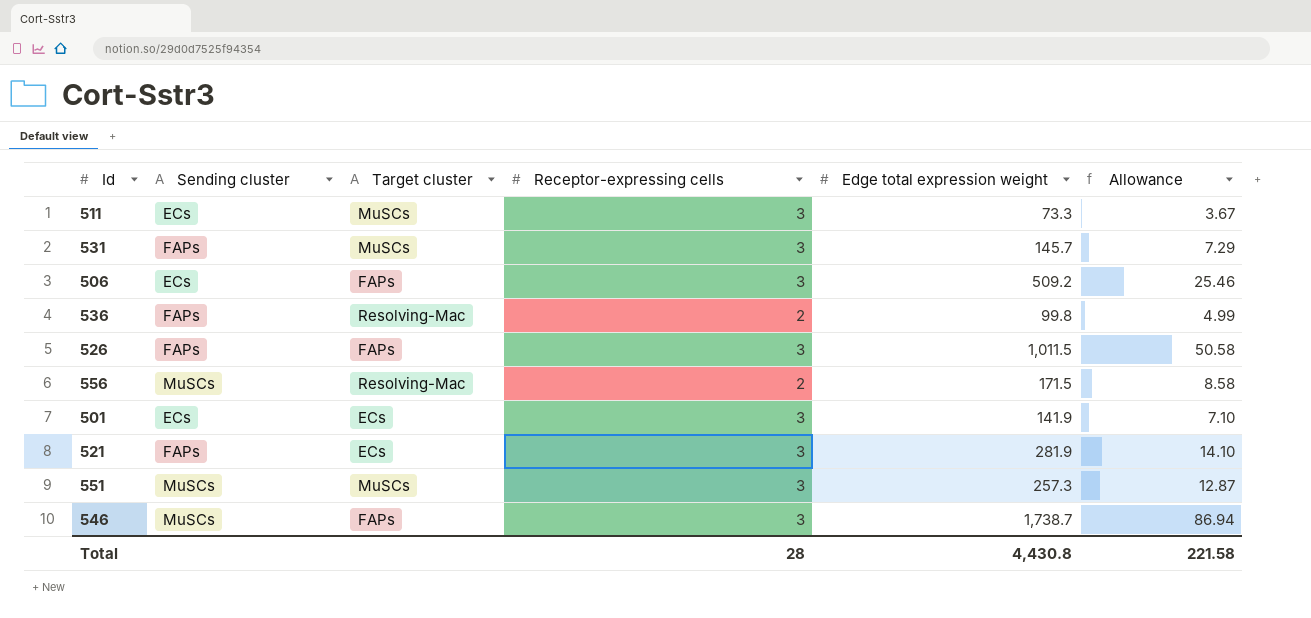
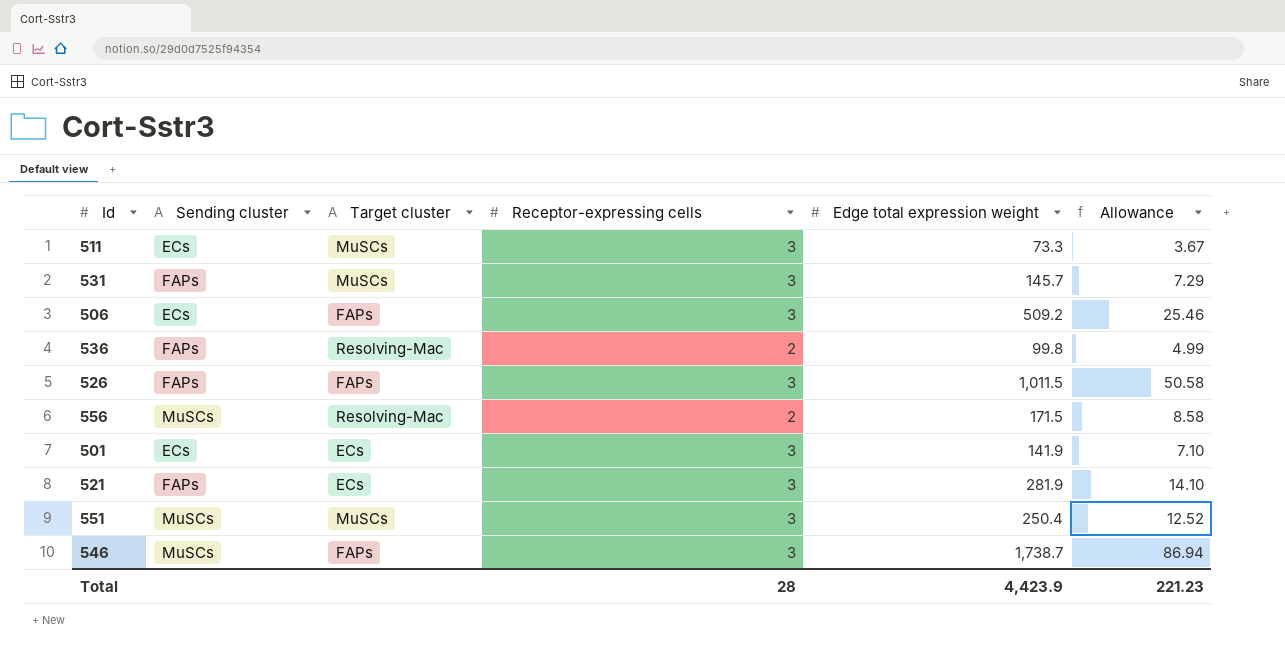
551 | Edge total expression weight: 257.3 -> 250.4
551 | Allowance: 12.87 -> 12.52
Total | Edge total expression weight: 4,430.8 -> 4,423.9
Total | Allowance: 221.58 -> 221.23

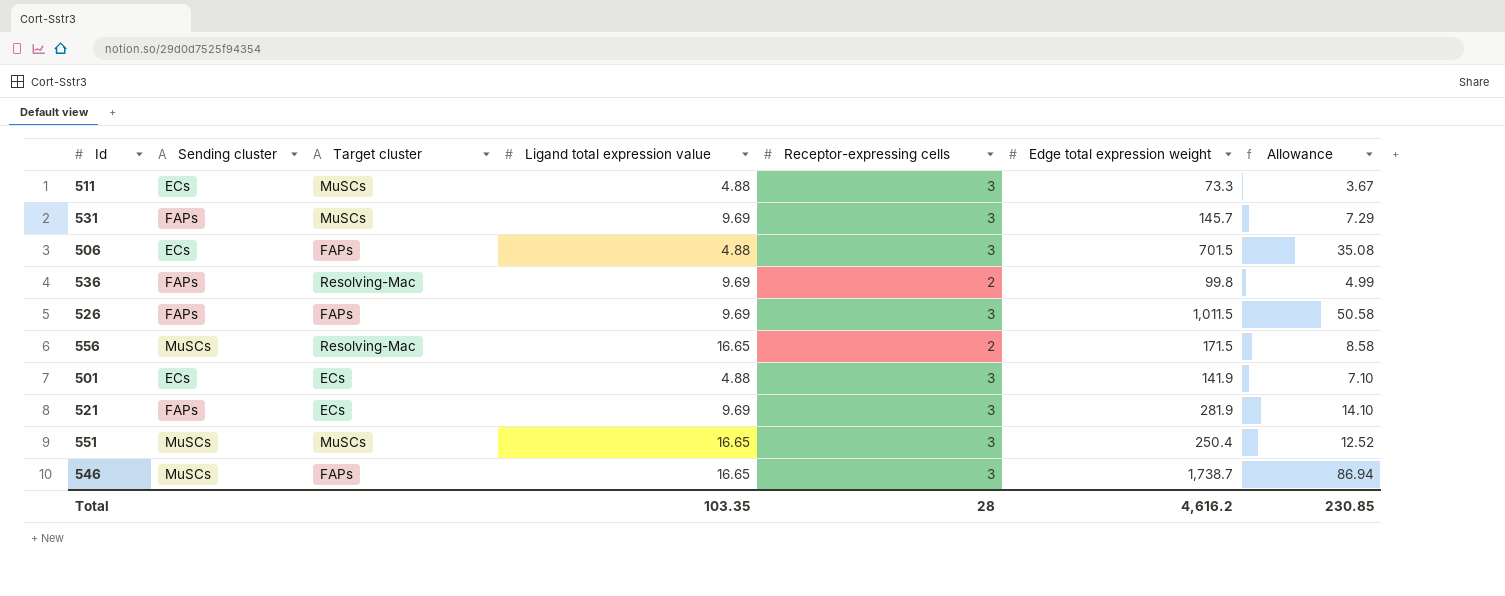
column Ligand total expression value | position: none -> 4
506 | Edge total expression weight: 509.2 -> 701.5
506 | Allowance: 25.46 -> 35.08
Total | Edge total expression weight: 4,423.9 -> 4,616.2
Total | Allowance: 221.23 -> 230.85

